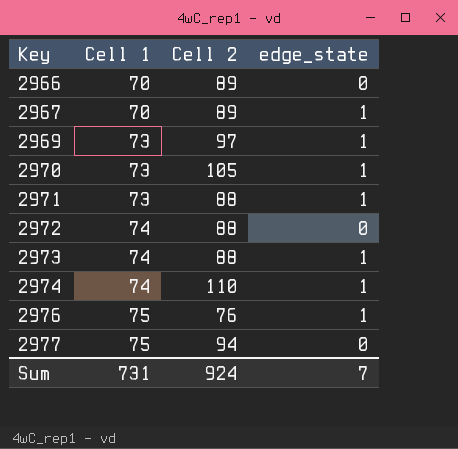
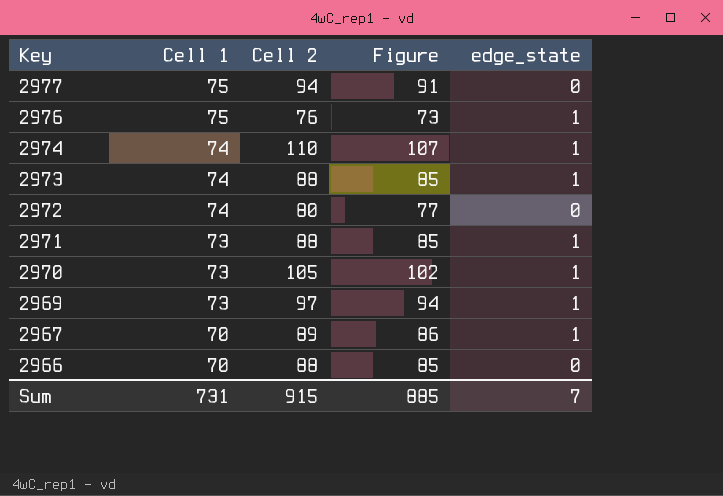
row order: Key ascending -> Key descending
column Figure | formula: none -> [Cell 2] - 3
2972 | Cell 2: 88 -> 80
2966 | Cell 2: 89 -> 88
Sum | Cell 2: 924 -> 915

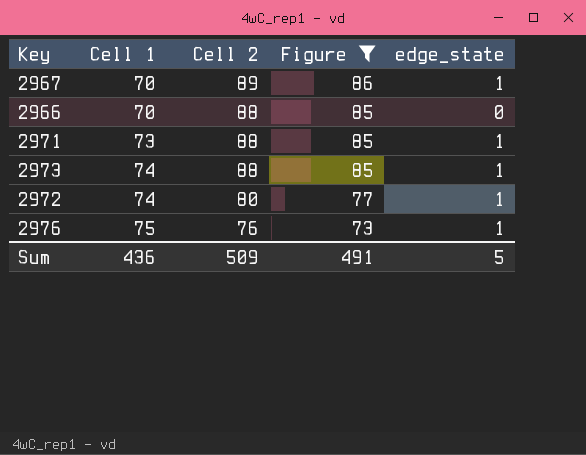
filter: none -> Figure <= 86
row order: Key descending -> Cell 1 ascending
2972 | edge_state: 0 -> 1
Sum | Cell 1: 731 -> 436
Sum | Cell 2: 915 -> 509
Sum | Figure: 885 -> 491
Sum | edge_state: 7 -> 5

